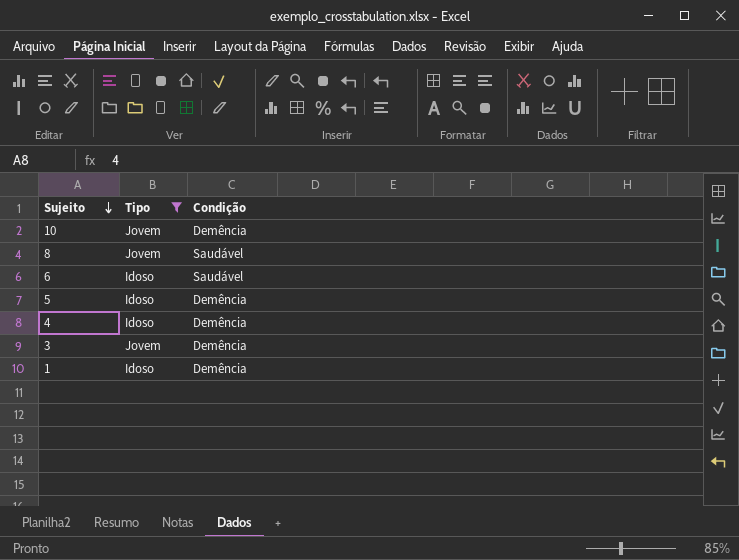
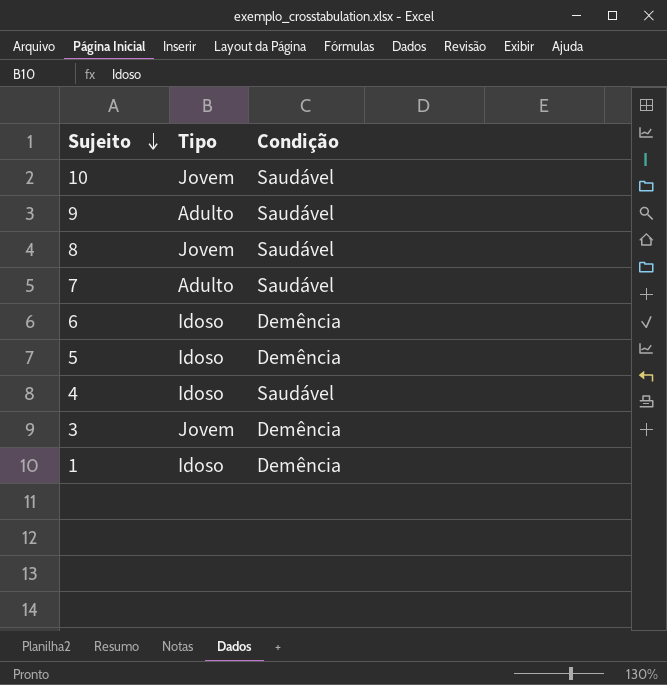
filter: Tipo != Adulto -> none
10 | Condição: Demência -> Saudável
6 | Condição: Saudável -> Demência
4 | Condição: Demência -> Saudável

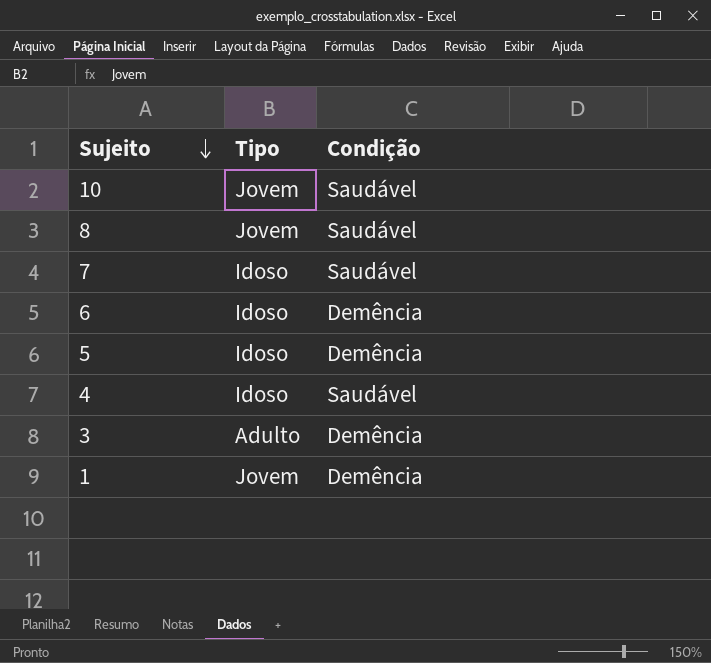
row 9: Adulto | Saudável -> none
7 | Tipo: Adulto -> Idoso
3 | Tipo: Jovem -> Adulto
1 | Tipo: Idoso -> Jovem

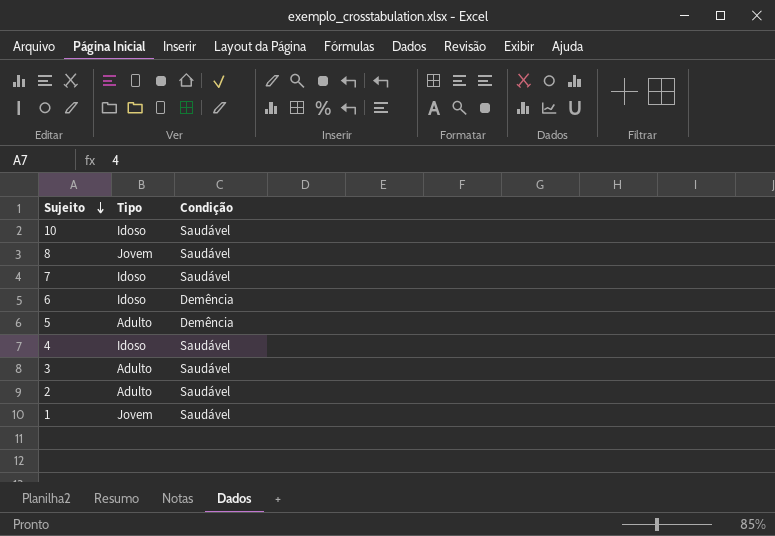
10 | Tipo: Jovem -> Idoso
5 | Tipo: Idoso -> Adulto
3 | Condição: Demência -> Saudável
row 2: none -> Adulto | Saudável
1 | Condição: Demência -> Saudável

